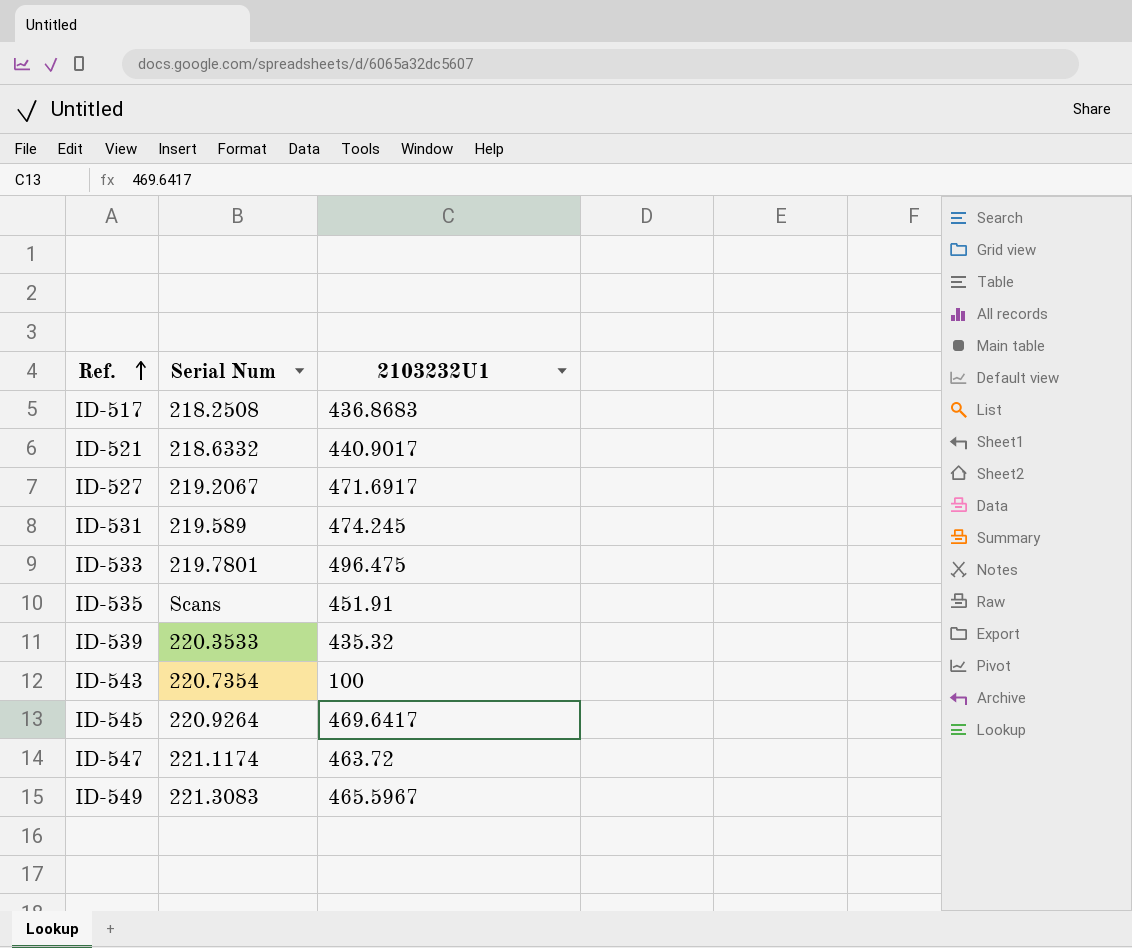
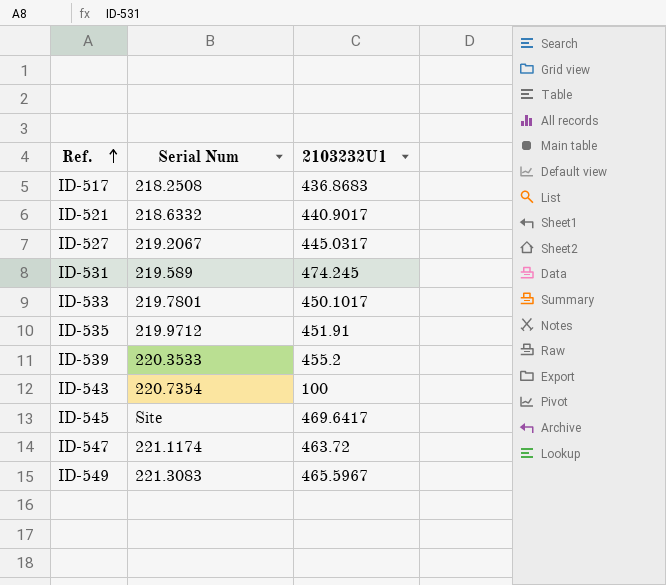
ID-527 | 2103232U1: 471.6917 -> 445.0317
ID-533 | 2103232U1: 496.475 -> 450.1017
ID-535 | Serial Num: Scans -> 219.9712
ID-539 | 2103232U1: 435.32 -> 455.2
ID-545 | Serial Num: 220.9264 -> Site

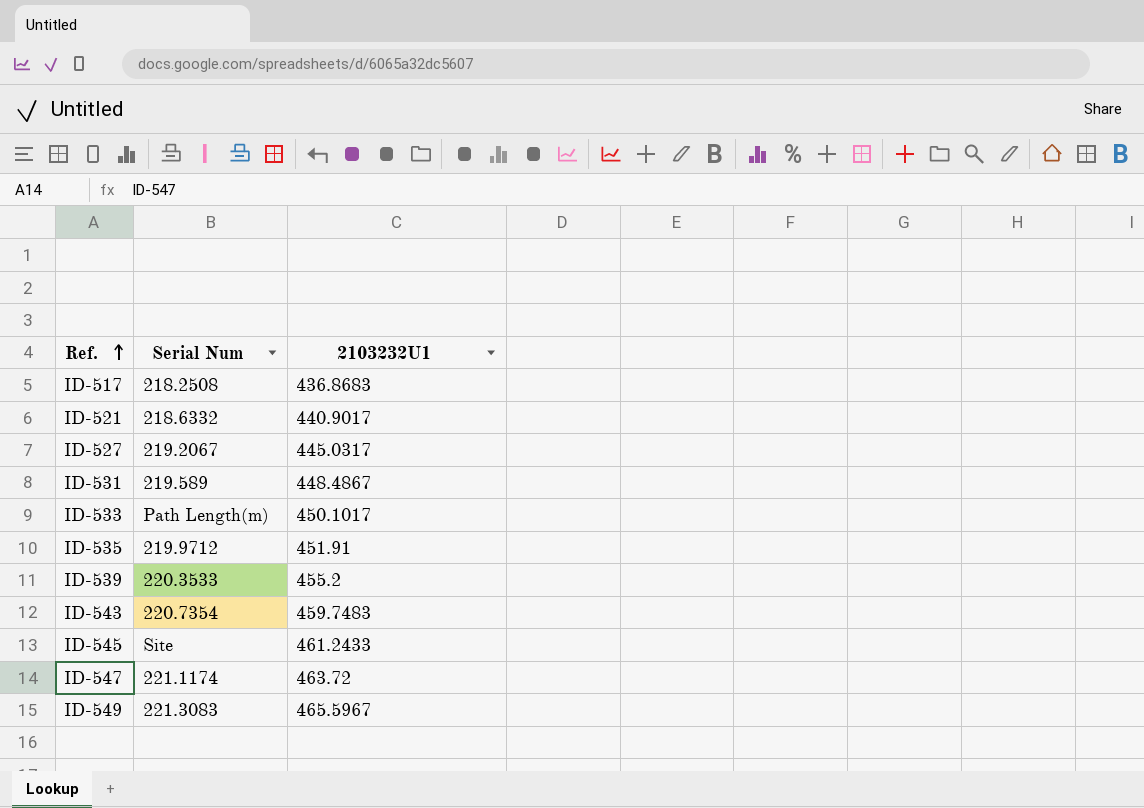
ID-531 | 2103232U1: 474.245 -> 448.4867
ID-533 | Serial Num: 219.7801 -> Path Length(m)
ID-543 | 2103232U1: 100 -> 459.7483
ID-545 | 2103232U1: 469.6417 -> 461.2433

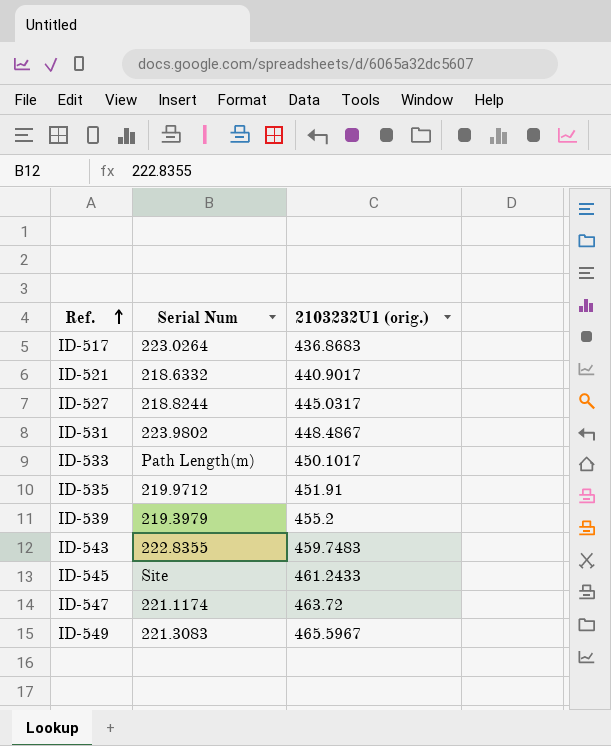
column name: 2103232U1 -> 2103232U1 (orig.)
ID-517 | Serial Num: 218.2508 -> 223.0264
ID-527 | Serial Num: 219.2067 -> 218.8244
ID-531 | Serial Num: 219.589 -> 223.9802
ID-539 | Serial Num: 220.3533 -> 219.3979
ID-543 | Serial Num: 220.7354 -> 222.8355

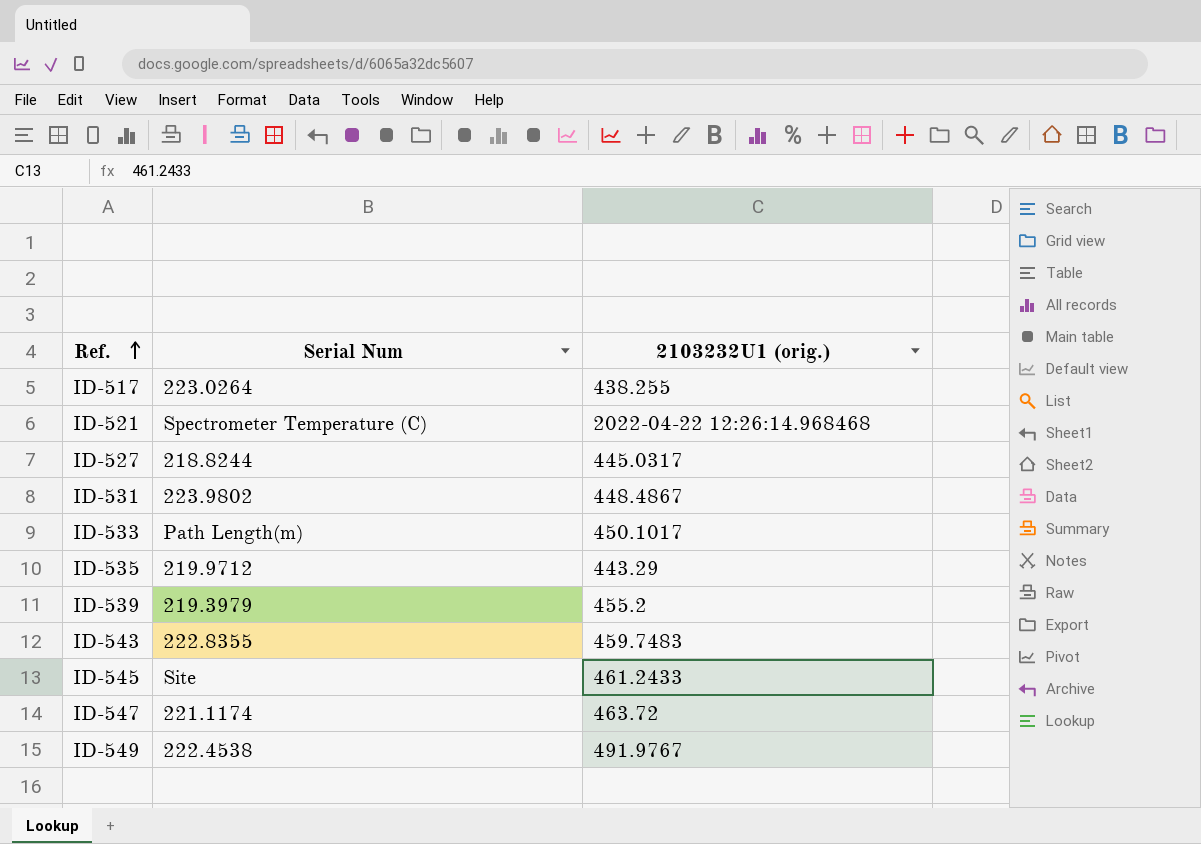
ID-517 | 2103232U1 (orig.): 436.8683 -> 438.255
ID-521 | Serial Num: 218.6332 -> Spectrometer Temperature (C)
ID-521 | 2103232U1 (orig.): 440.9017 -> 2022-04-22 12:26:14.968468
ID-535 | 2103232U1 (orig.): 451.91 -> 443.29
ID-549 | Serial Num: 221.3083 -> 222.4538
ID-549 | 2103232U1 (orig.): 465.5967 -> 491.9767

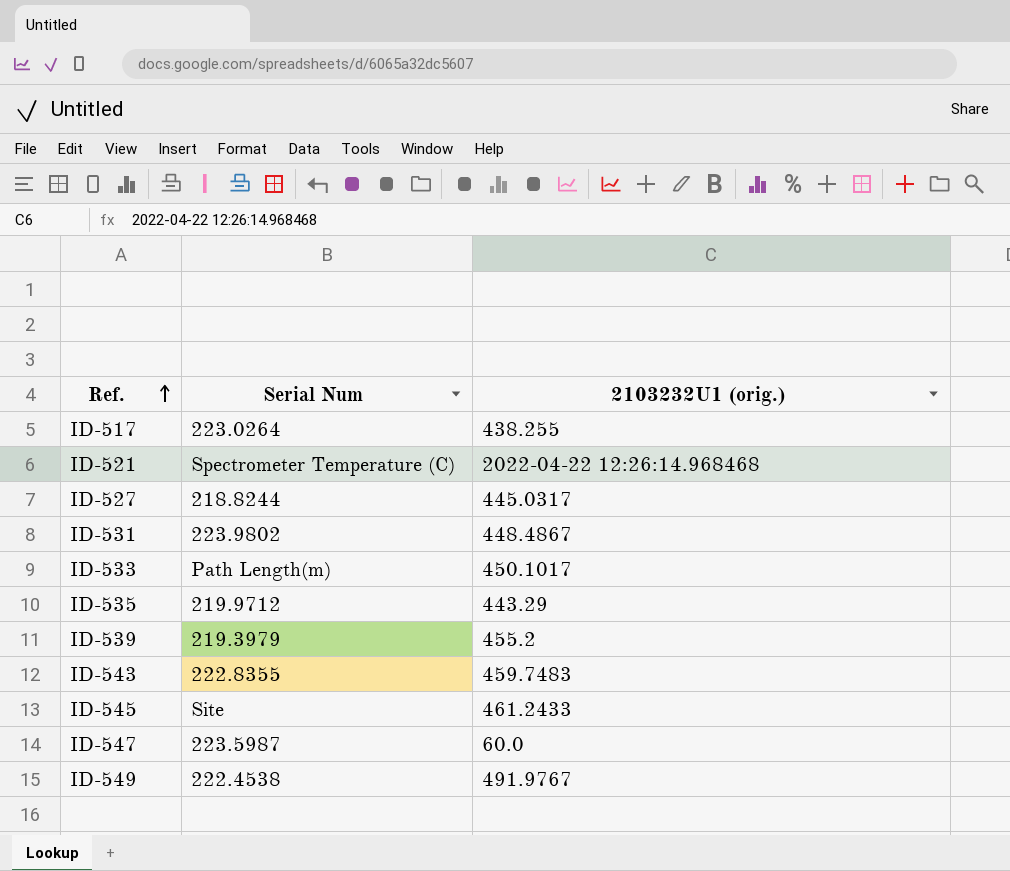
ID-547 | Serial Num: 221.1174 -> 223.5987
ID-547 | 2103232U1 (orig.): 463.72 -> 60.0

